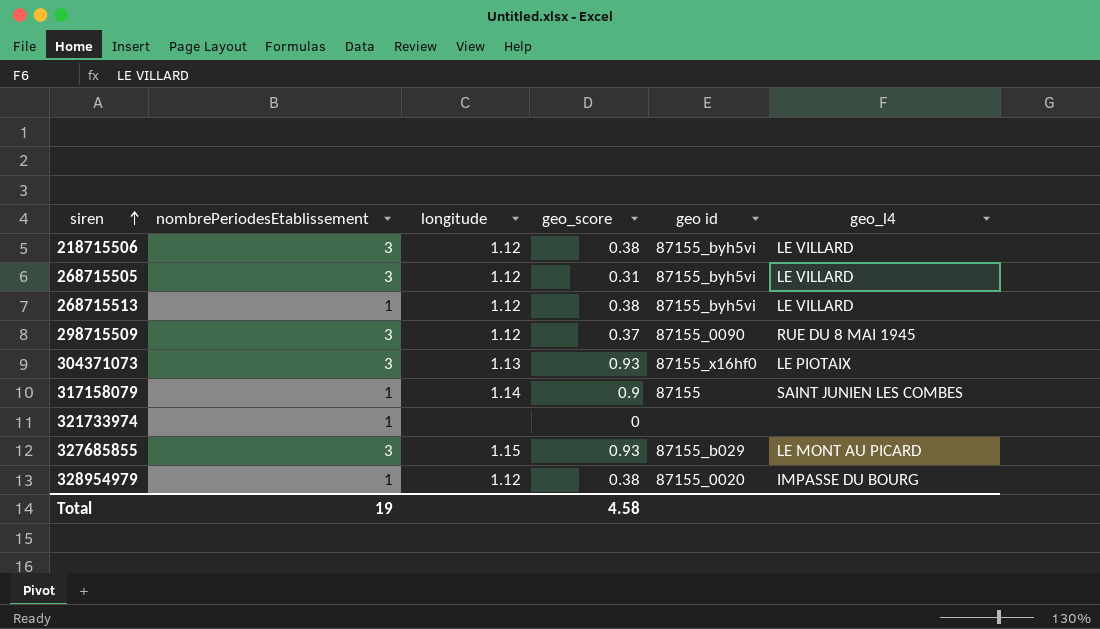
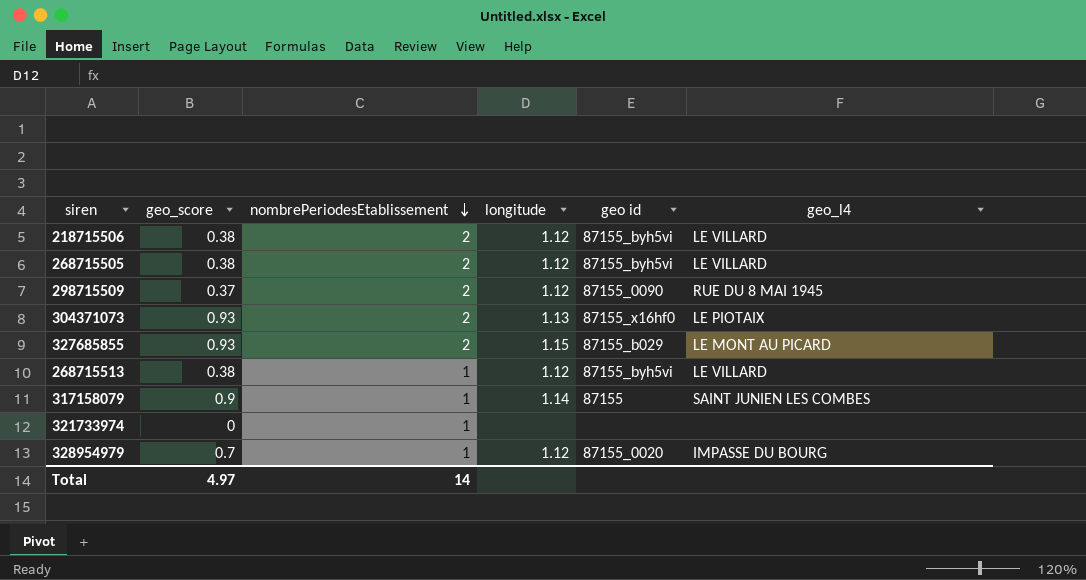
row order: siren ascending -> nombrePeriodesEtablissement descending
column geo_score | position: 4 -> 2
218715506 | nombrePeriodesEtablissement: 3 -> 2
268715505 | geo_score: 0.31 -> 0.38
268715505 | nombrePeriodesEtablissement: 3 -> 2
298715509 | nombrePeriodesEtablissement: 3 -> 2
304371073 | nombrePeriodesEtablissement: 3 -> 2
327685855 | nombrePeriodesEtablissement: 3 -> 2
328954979 | geo_score: 0.38 -> 0.7
Total | geo_score: 4.58 -> 4.97
Total | nombrePeriodesEtablissement: 19 -> 14

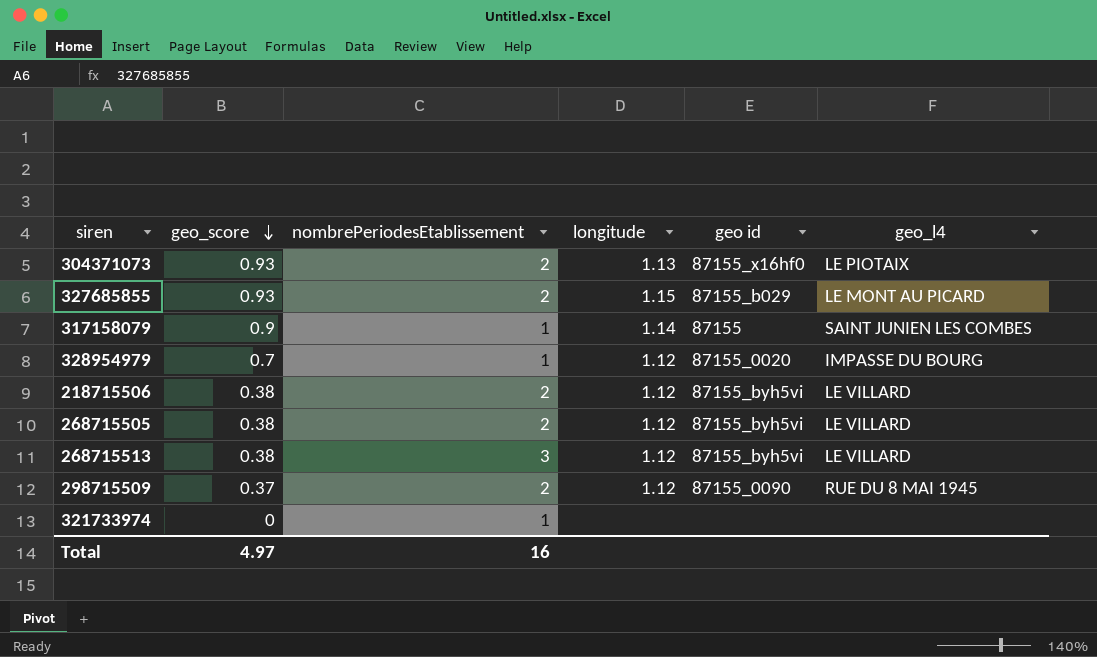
row order: nombrePeriodesEtablissement descending -> geo_score descending
268715513 | nombrePeriodesEtablissement: 1 -> 3
Total | nombrePeriodesEtablissement: 14 -> 16

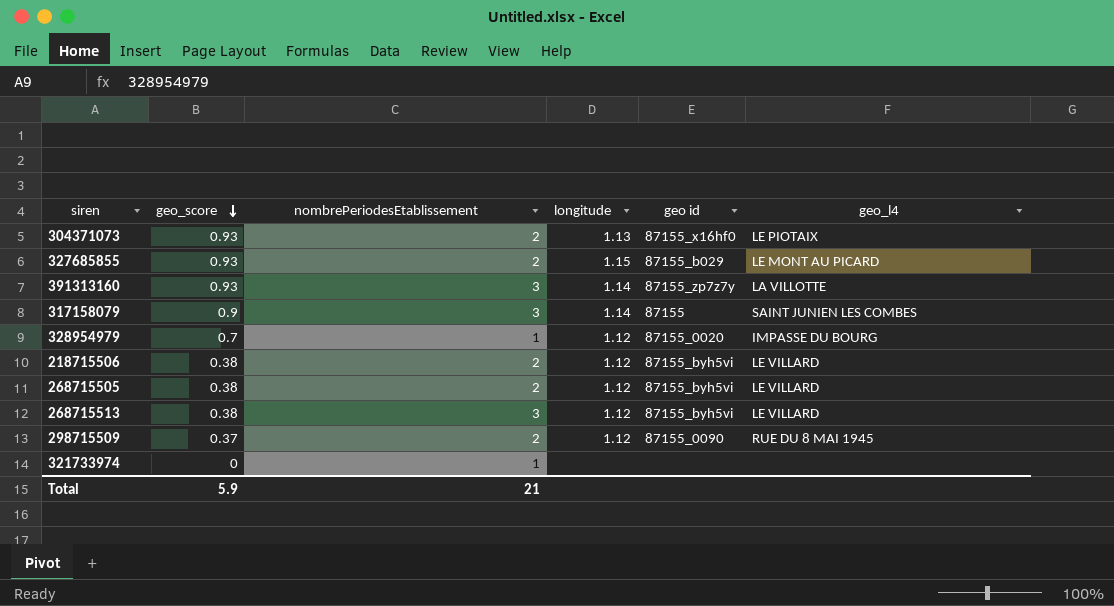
row 391313160: none -> 0.93 | 3 | 1.14 | 87155_zp7z7y | LA VILLOTTE
317158079 | nombrePeriodesEtablissement: 1 -> 3
Total | geo_score: 4.97 -> 5.9
Total | nombrePeriodesEtablissement: 16 -> 21

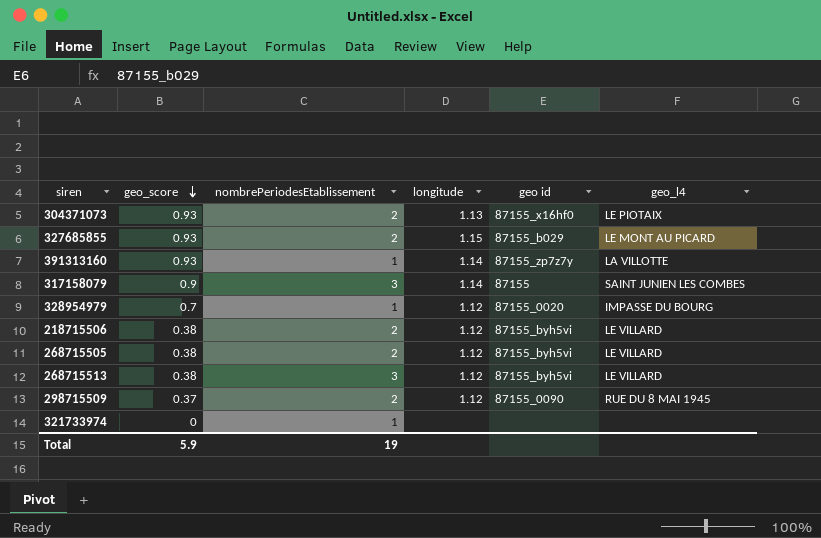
391313160 | nombrePeriodesEtablissement: 3 -> 1
Total | nombrePeriodesEtablissement: 21 -> 19

